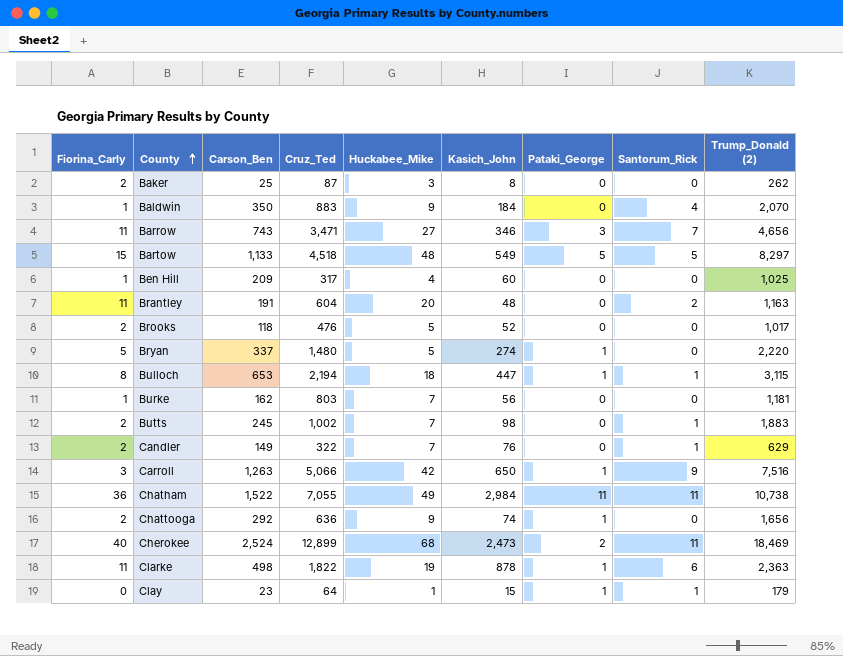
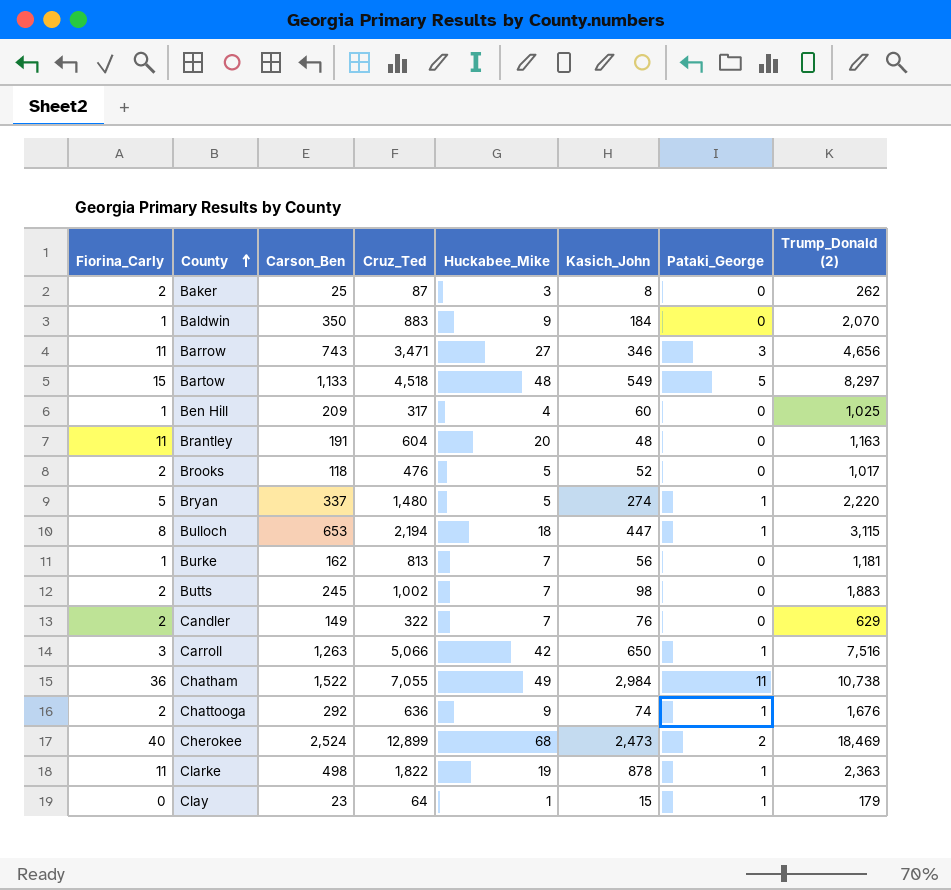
column Santorum_Rick | position: 8 -> none
Burke | Cruz_Ted: 803 -> 813
Chattooga | Trump_Donald (2): 1,656 -> 1,676

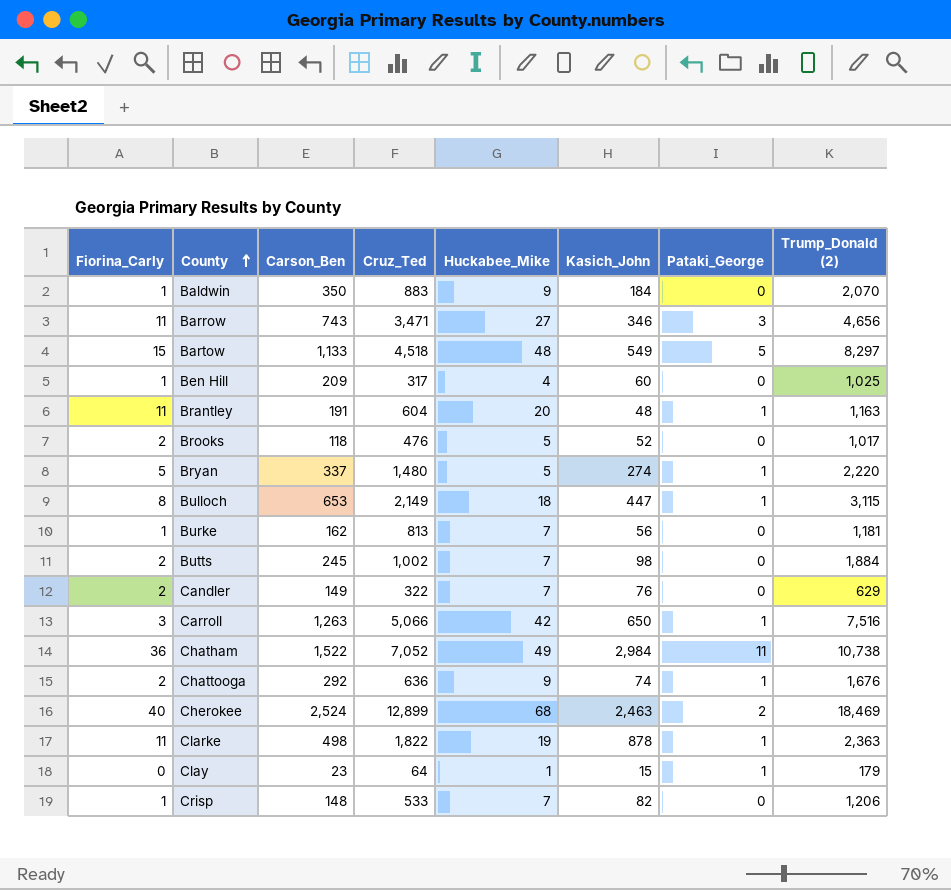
row Baker: 2 | 25 | 87 | 3 | 8 | 0 | 262 -> none
Brantley | Pataki_George: 0 -> 1
Bulloch | Cruz_Ted: 2,194 -> 2,149
Butts | Trump_Donald (2): 1,883 -> 1,884
Chatham | Cruz_Ted: 7,055 -> 7,052
Cherokee | Kasich_John: 2,473 -> 2,463
row Crisp: none -> 1 | 148 | 533 | 7 | 82 | 0 | 1,206

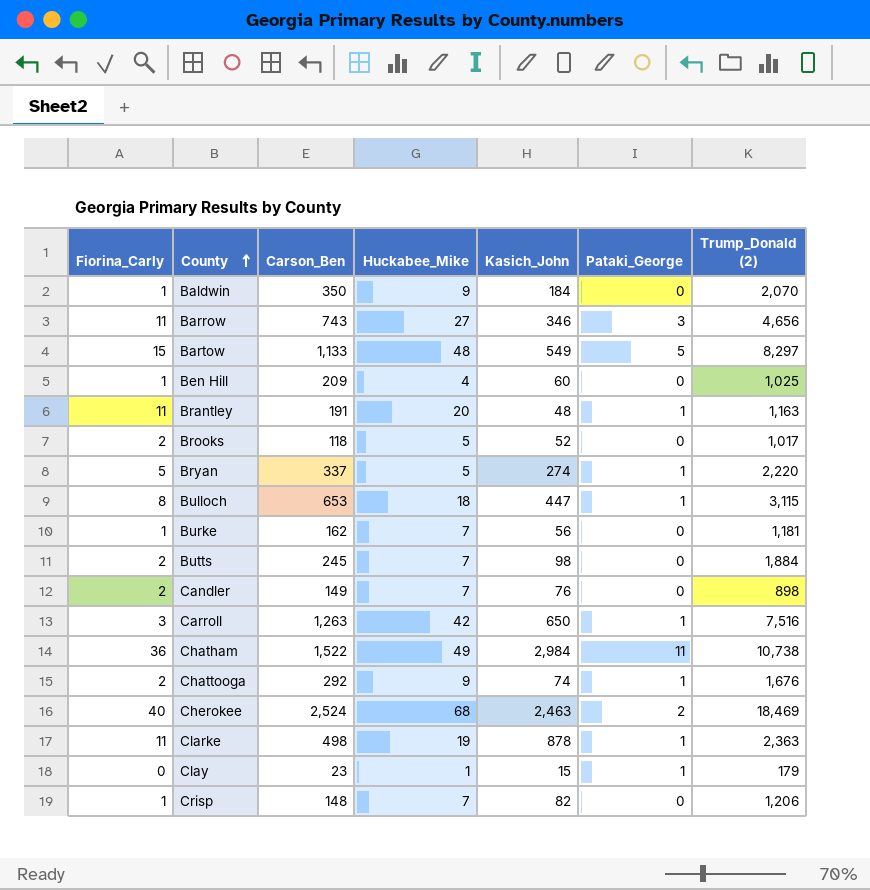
column Cruz_Ted | position: 4 -> none
Candler | Trump_Donald (2): 629 -> 898

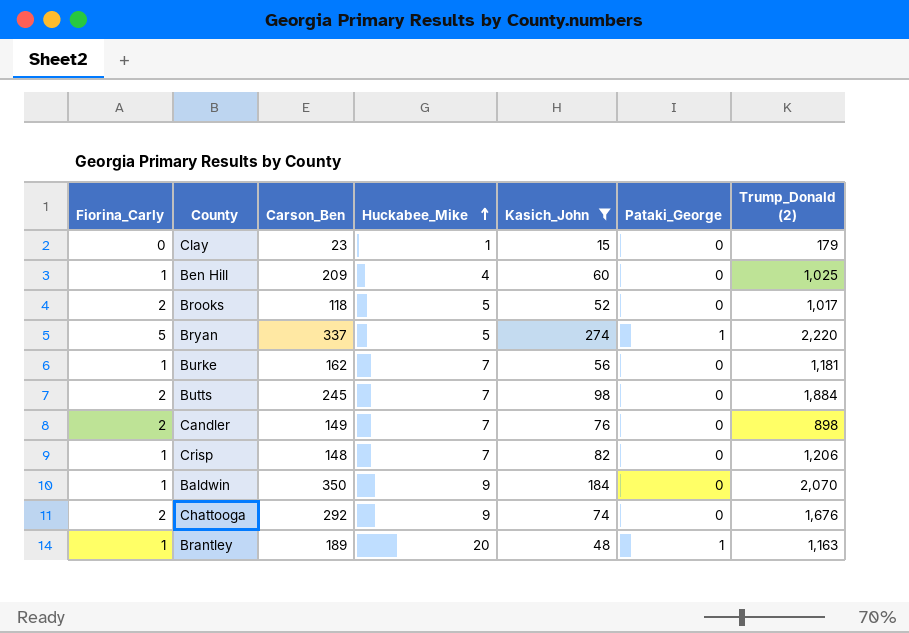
filter: none -> Kasich_John <= 274
row order: County ascending -> Huckabee_Mike ascending
Clay | Pataki_George: 1 -> 0
Chattooga | Pataki_George: 1 -> 0
Brantley | Fiorina_Carly: 11 -> 1
Brantley | Carson_Ben: 191 -> 189

